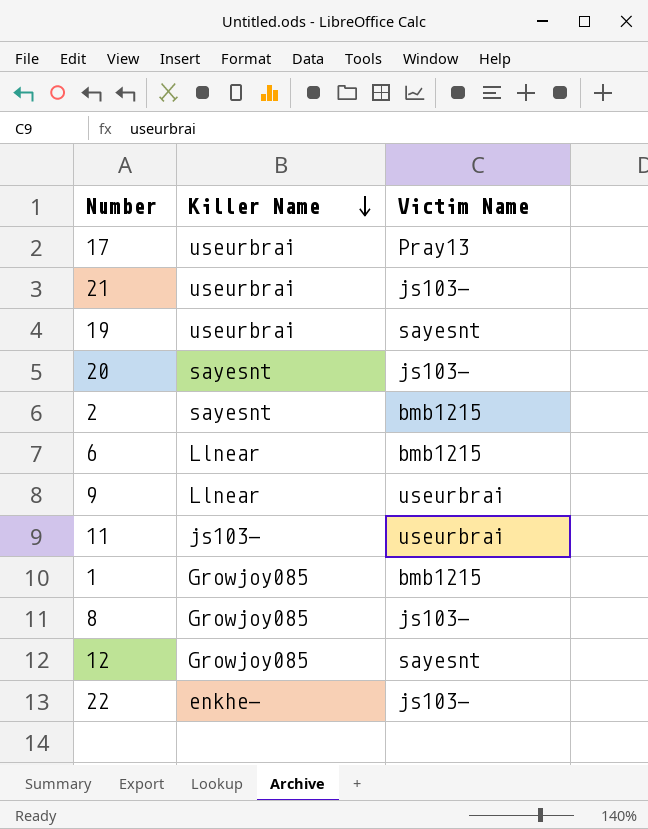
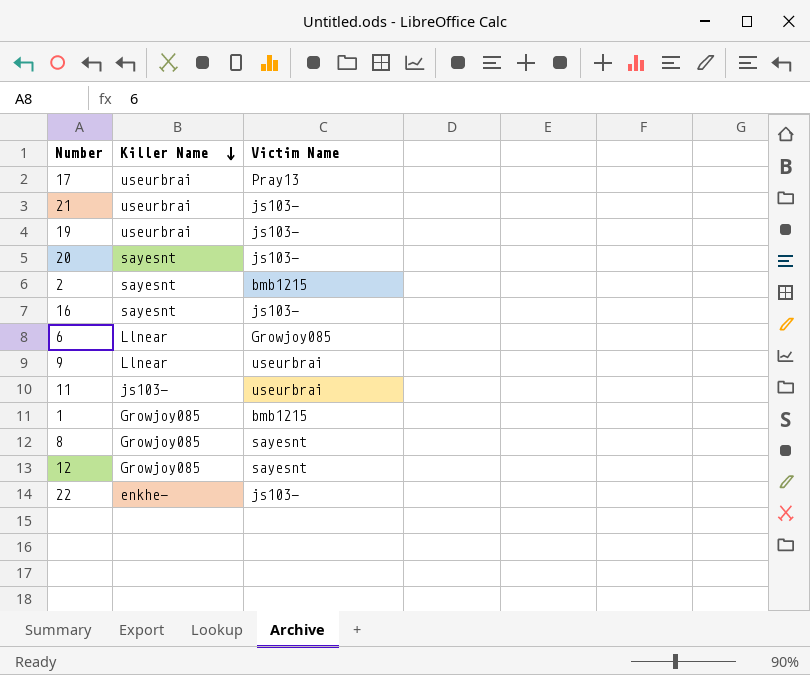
19 | Victim Name: sayesnt -> js103-
row 16: none -> sayesnt | js103-
6 | Victim Name: bmb1215 -> Growjoy085
8 | Victim Name: js103- -> sayesnt

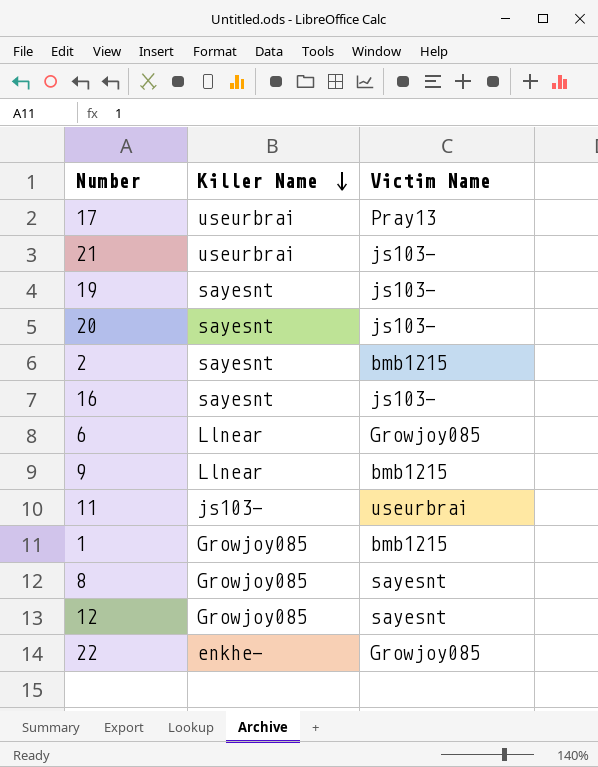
19 | Killer Name: useurbrai -> sayesnt
9 | Victim Name: useurbrai -> bmb1215
22 | Victim Name: js103- -> Growjoy085

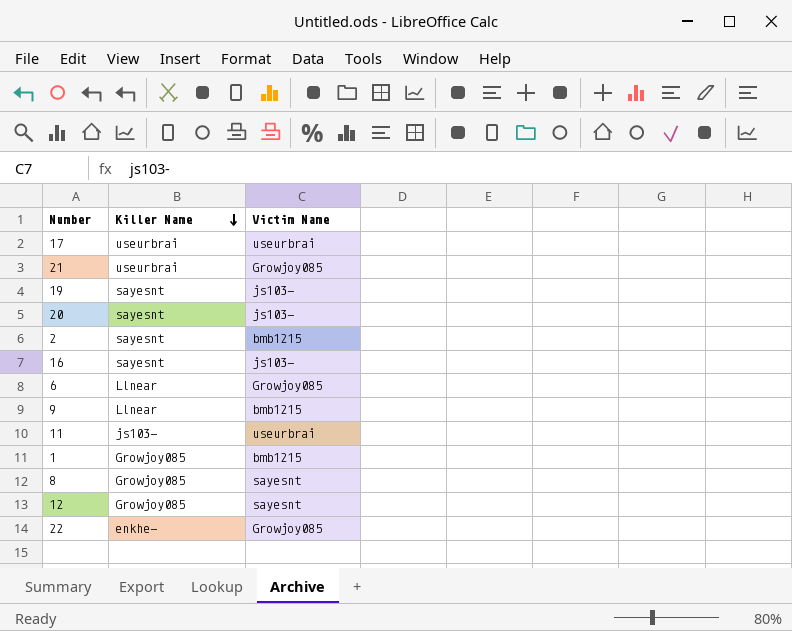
17 | Victim Name: Pray13 -> useurbrai
21 | Victim Name: js103- -> Growjoy085

